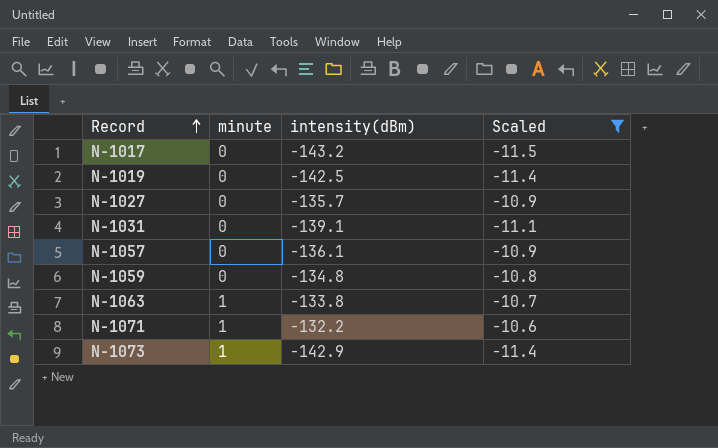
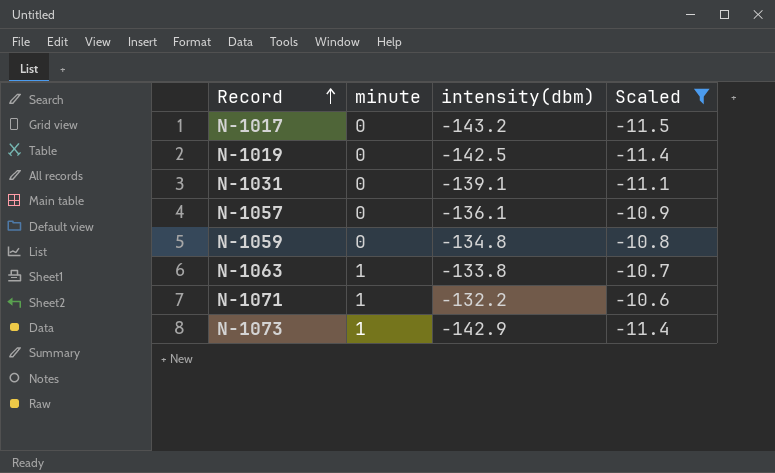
column name: intensity(dBm) -> intensity(dbm)
row N-1027: 0 | -135.7 | -10.9 -> none

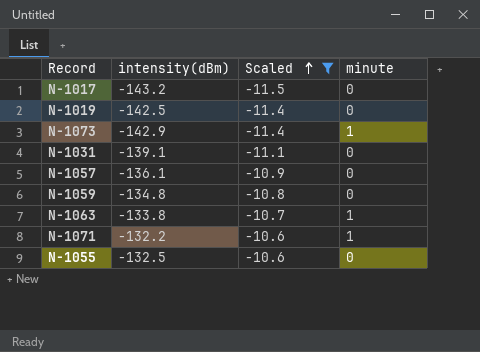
row order: Record ascending -> Scaled ascending
column name: intensity(dbm) -> intensity(dBm)
column minute | position: 2 -> 4
row N-1055: none -> -132.5 | -10.6 | 0

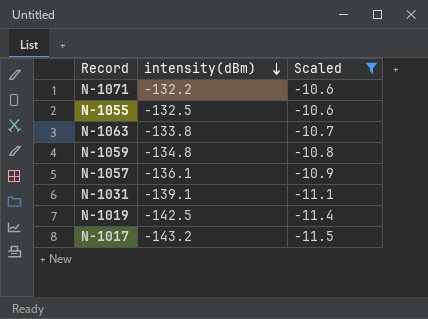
row order: Scaled ascending -> intensity(dBm) descending
column minute | position: 4 -> none
row N-1073: -142.9 | -11.4 | 1 -> none

